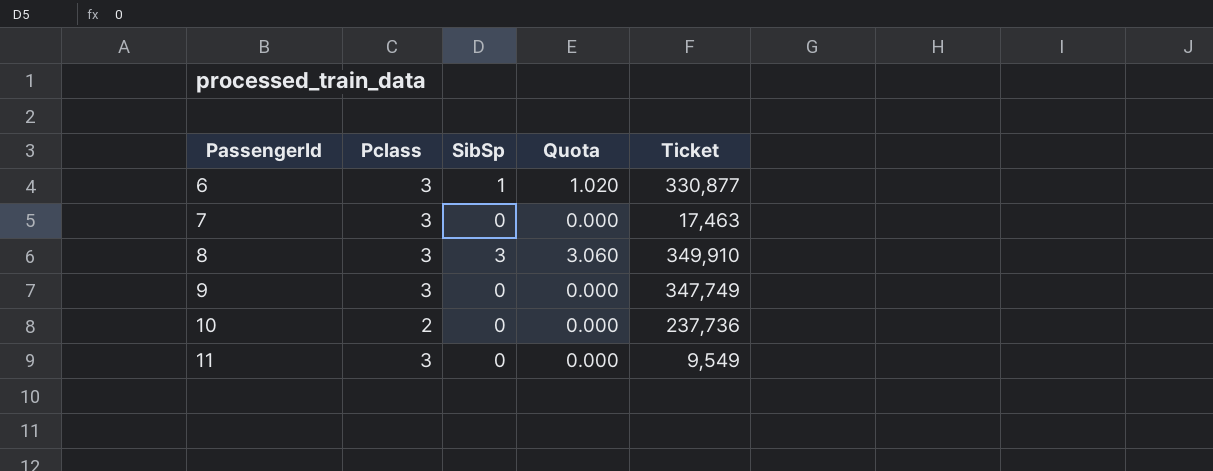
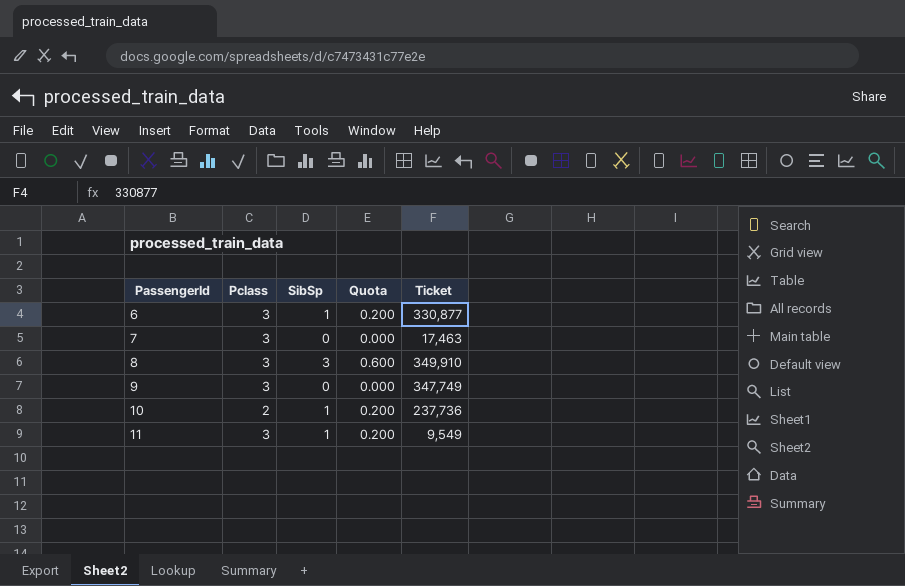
column Quota | formula: [SibSp] * 1.02 -> [SibSp] * 0.2
10 | SibSp: 0 -> 1
11 | SibSp: 0 -> 1

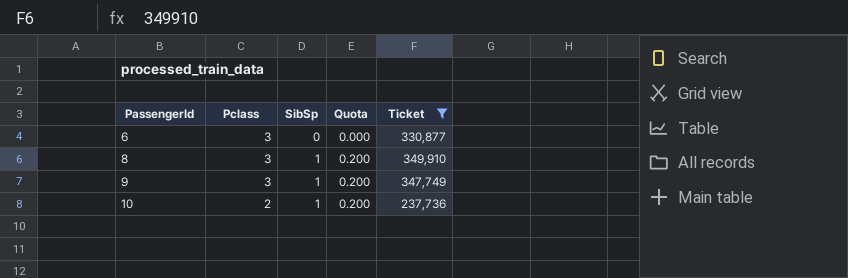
filter: none -> Ticket >= 237,736
6 | SibSp: 1 -> 0
6 | Quota: 0.200 -> 0.000
8 | SibSp: 3 -> 1
8 | Quota: 0.600 -> 0.200
9 | SibSp: 0 -> 1
9 | Quota: 0.000 -> 0.200

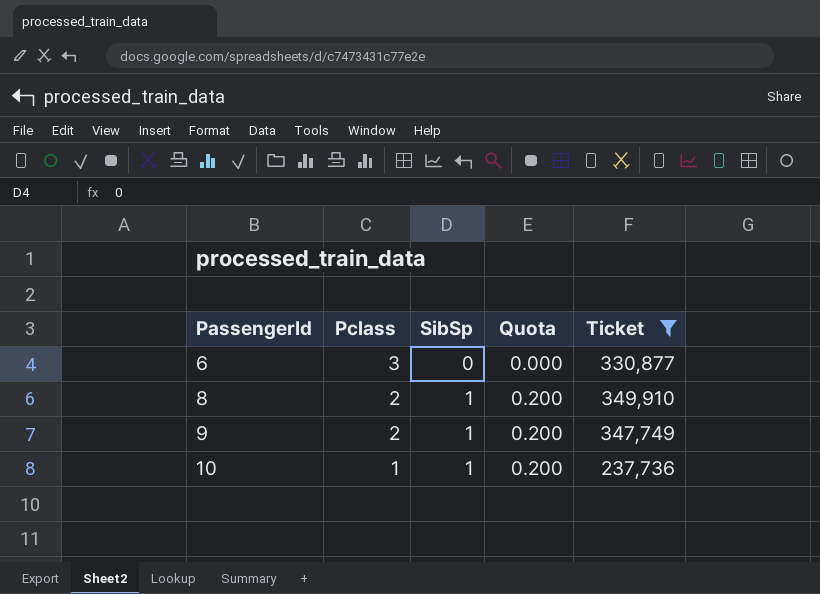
8 | Pclass: 3 -> 2
9 | Pclass: 3 -> 2
10 | Pclass: 2 -> 1

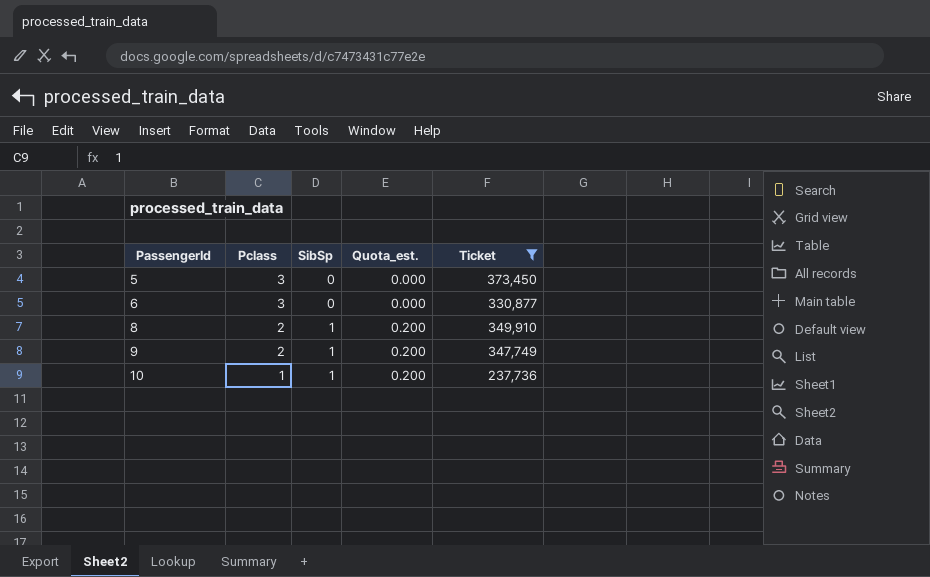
column name: Quota -> Quota_est.
row 5: none -> 3 | 0 | 0.000 | 373,450

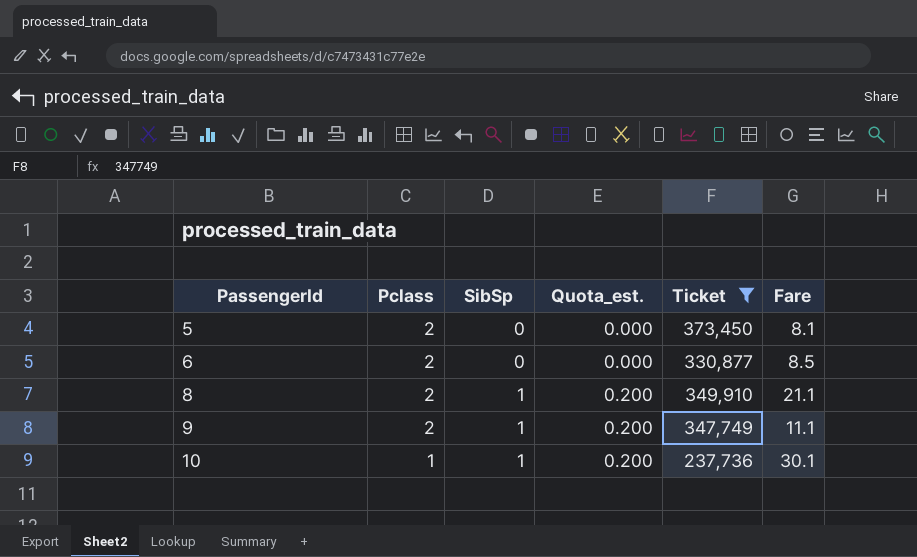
column Fare | position: none -> 6
5 | Pclass: 3 -> 2
6 | Pclass: 3 -> 2

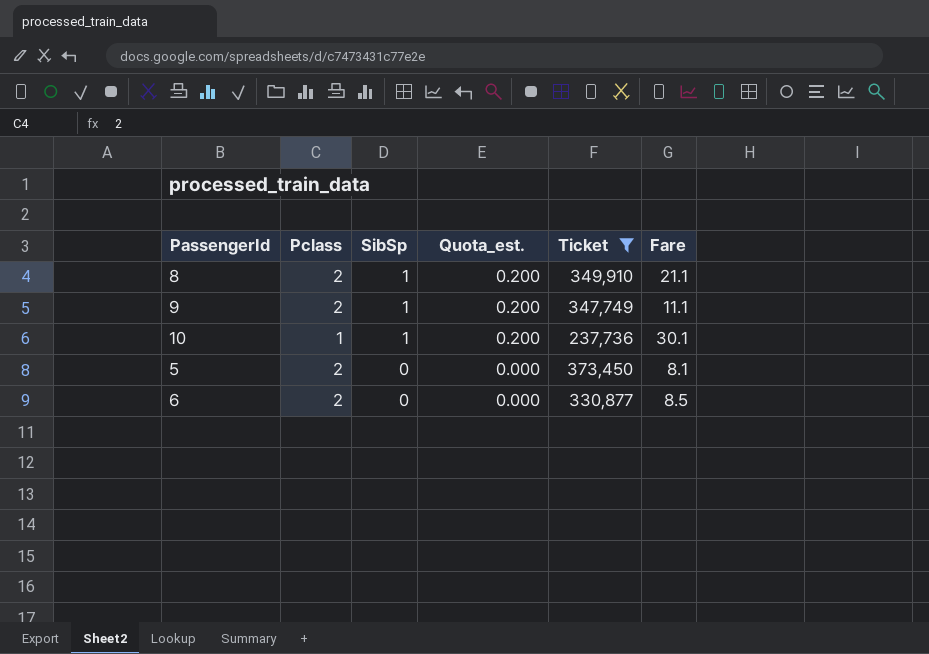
row order: PassengerId ascending -> SibSp descending

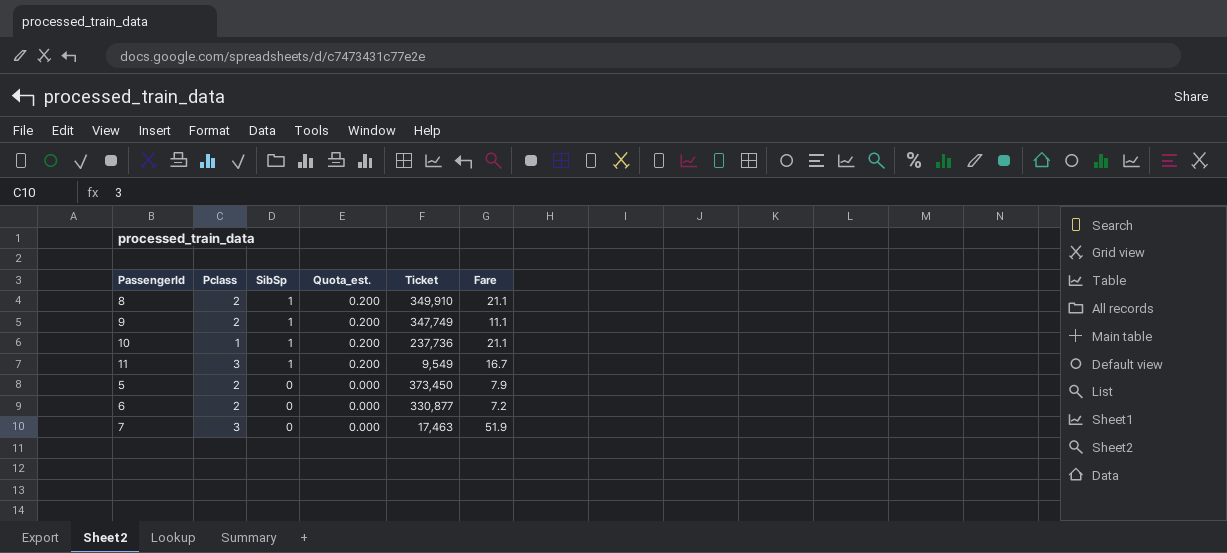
filter: Ticket >= 237,736 -> none
10 | Fare: 30.1 -> 21.1
5 | Fare: 8.1 -> 7.9
6 | Fare: 8.5 -> 7.2

